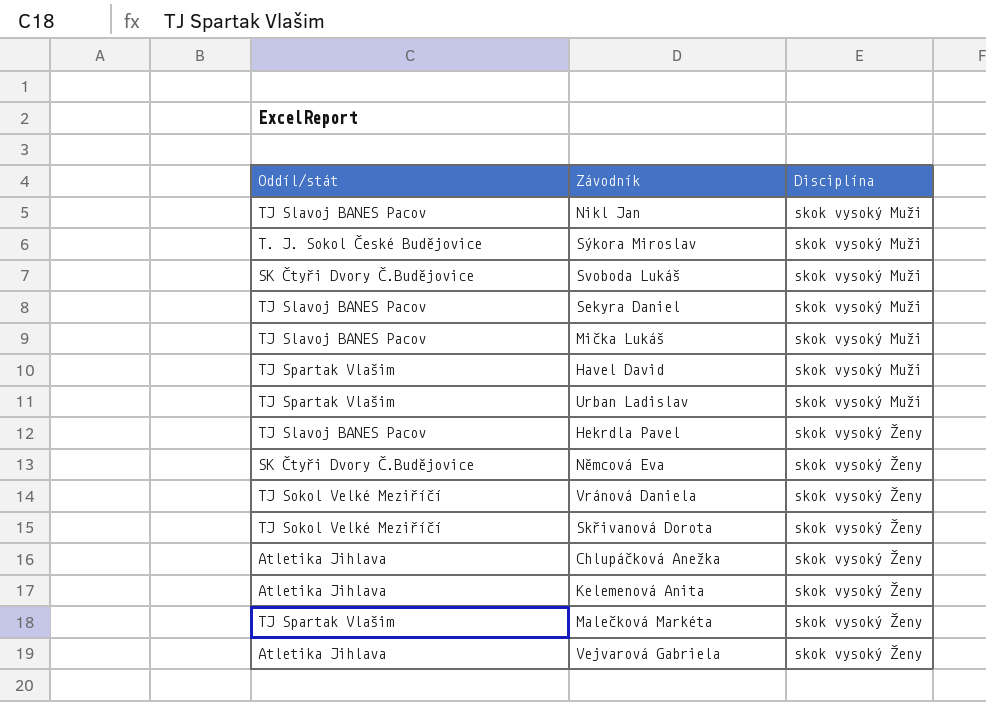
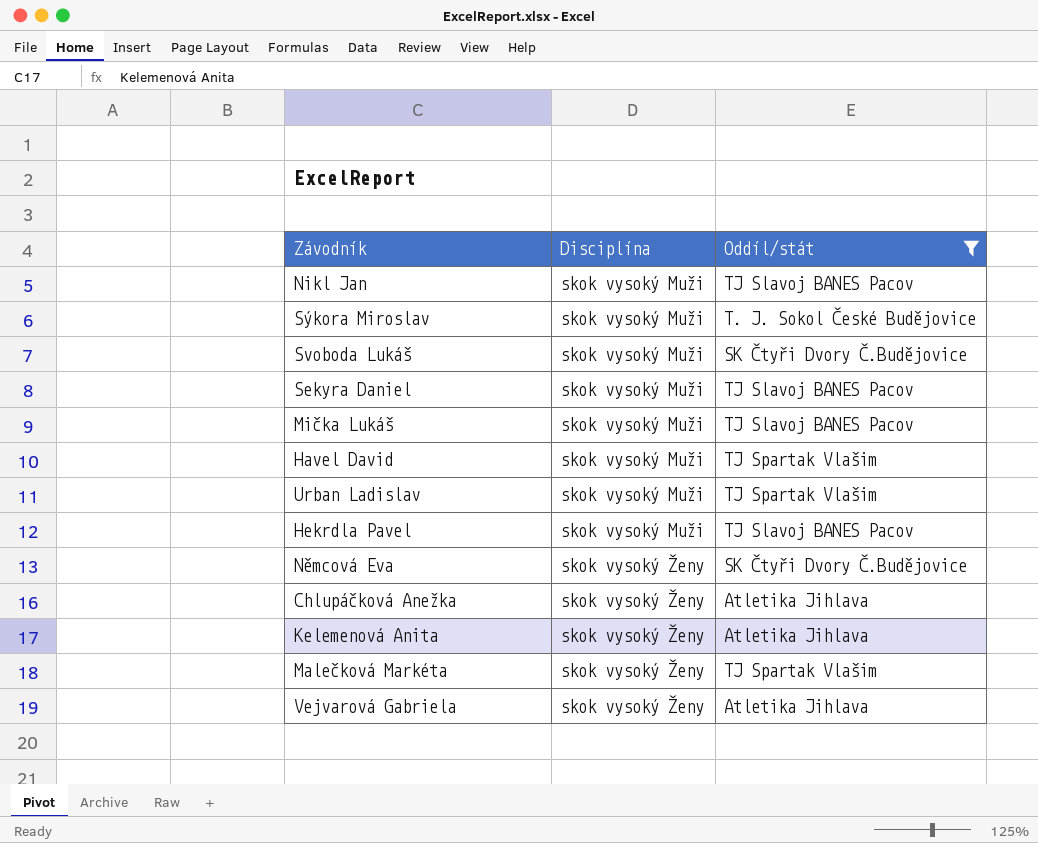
filter: none -> Oddíl/stát != TJ Sokol Velké Meziříčí
column Oddíl/stát | position: 1 -> 3
Hekrdla Pavel | Disciplína: skok vysoký Ženy -> skok vysoký Muži

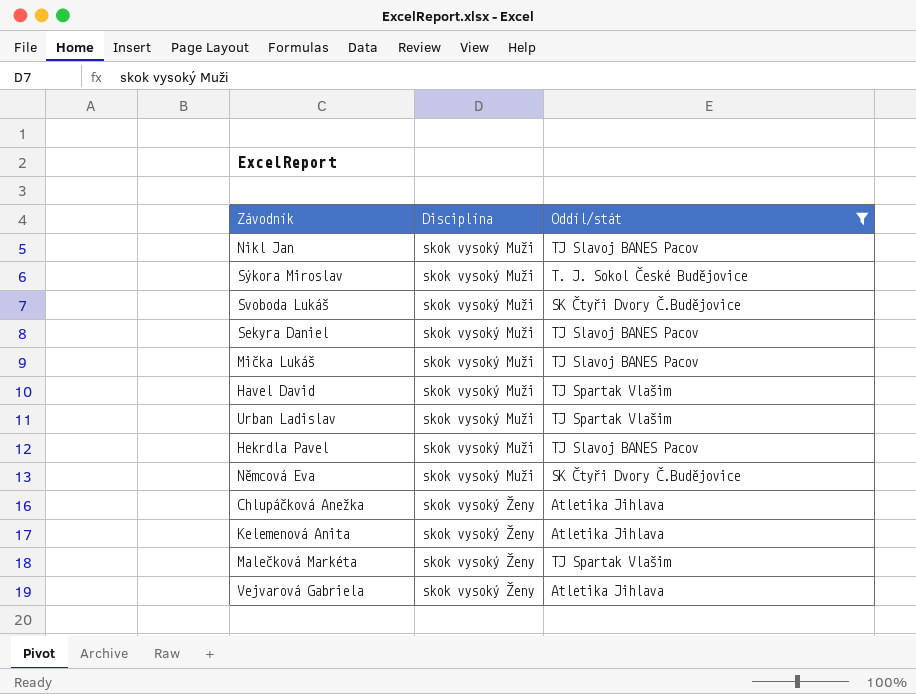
Němcová Eva | Disciplína: skok vysoký Ženy -> skok vysoký Muži

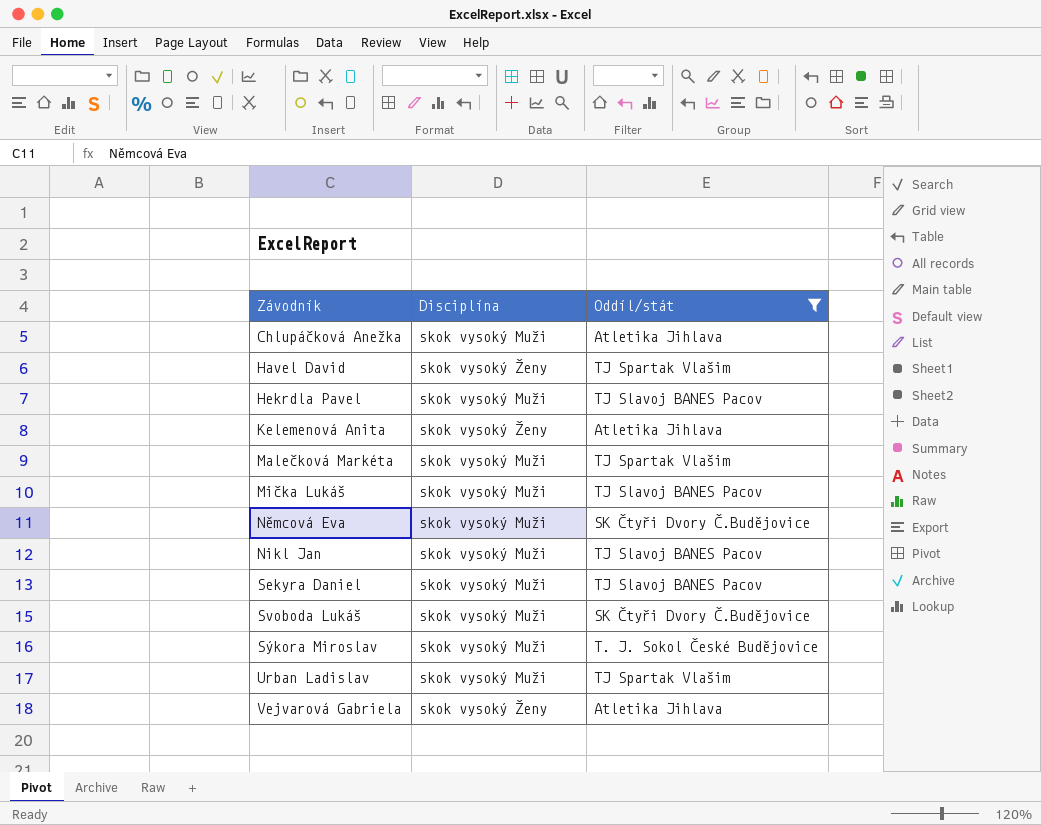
row order: Disciplína ascending -> Závodník ascending
Chlupáčková Anežka | Disciplína: skok vysoký Ženy -> skok vysoký Muži
Havel David | Disciplína: skok vysoký Muži -> skok vysoký Ženy
Malečková Markéta | Disciplína: skok vysoký Ženy -> skok vysoký Muži

